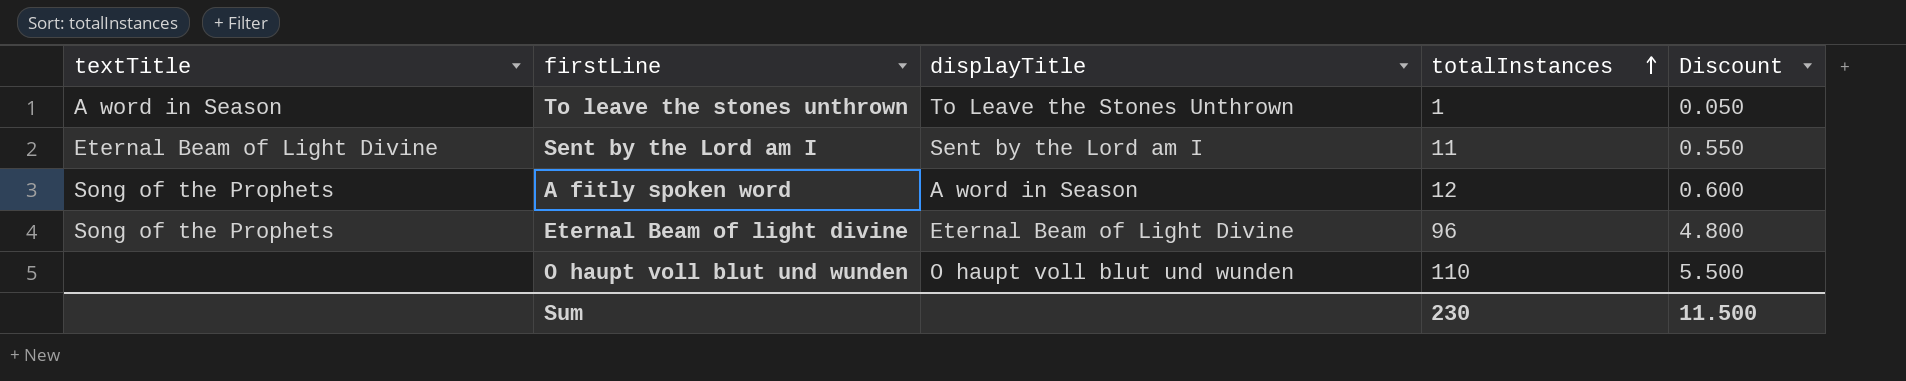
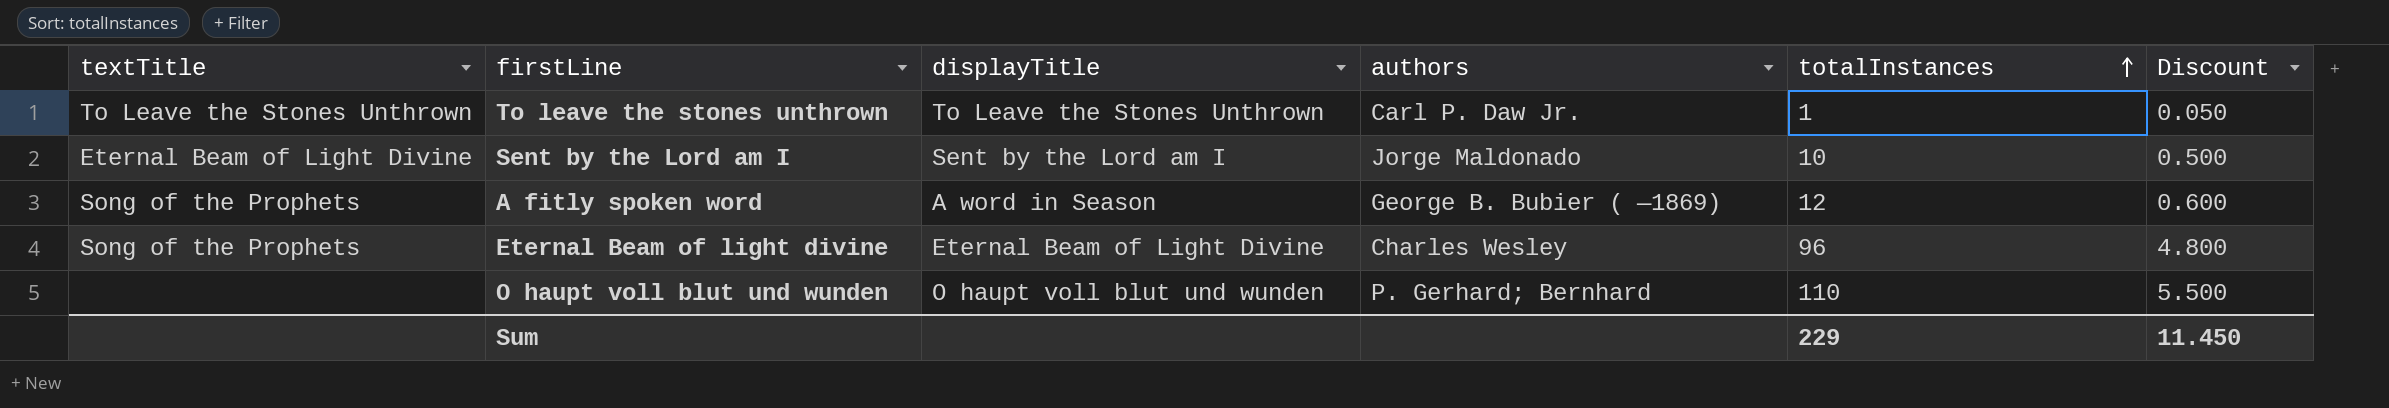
column authors | position: none -> 4
To leave the stones unthrown | textTitle: A word in Season -> To Leave the Stones Unthrown
Sent by the Lord am I | totalInstances: 11 -> 10
Sent by the Lord am I | Discount: 0.550 -> 0.500
Sum | totalInstances: 230 -> 229
Sum | Discount: 11.500 -> 11.450

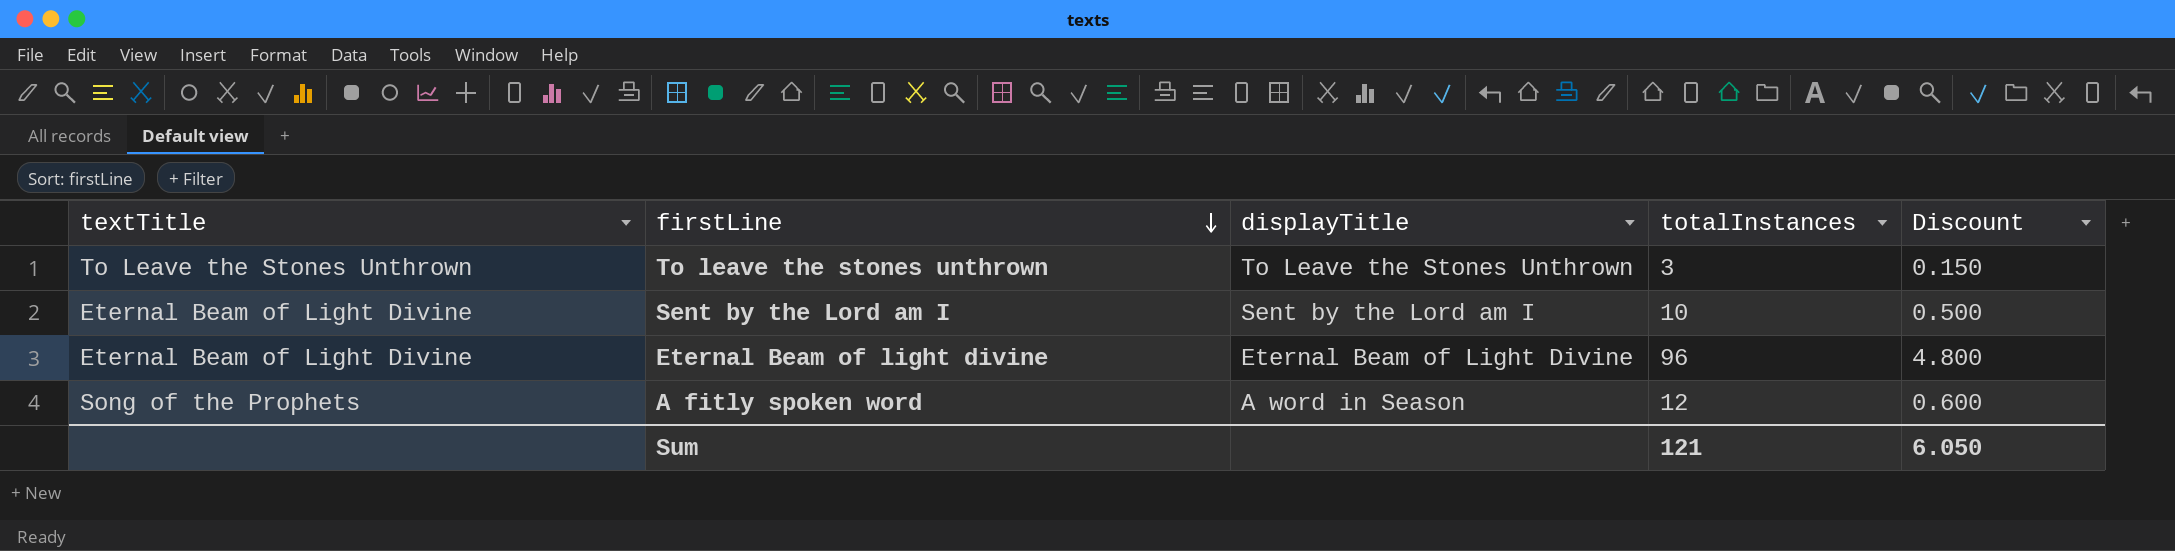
row order: totalInstances ascending -> firstLine descending
column authors | position: 4 -> none
row O haupt voll blut und wunden: none | O haupt voll blut und wunden | P. Gerhard; Bernhard | 110 | 5.500 -> none
To leave the stones unthrown | totalInstances: 1 -> 3
To leave the stones unthrown | Discount: 0.050 -> 0.150
Eternal Beam of light divine | textTitle: Song of the Prophets -> Eternal Beam of Light Divine
Sum | totalInstances: 229 -> 121
Sum | Discount: 11.450 -> 6.050

